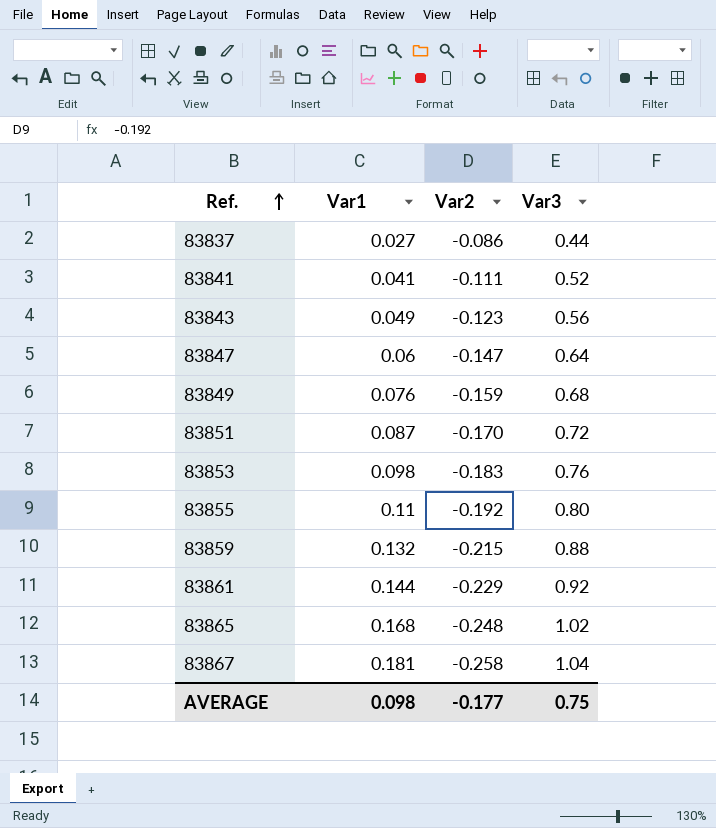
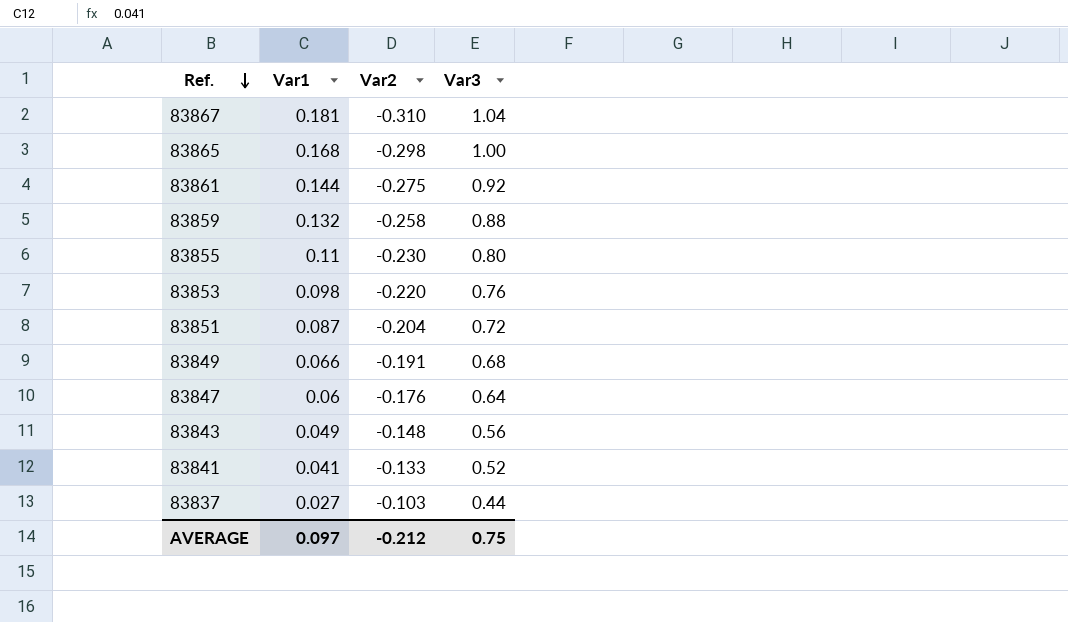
row order: Ref. ascending -> Ref. descending
83867 | Var2: -0.258 -> -0.310
83865 | Var2: -0.248 -> -0.298
83865 | Var3: 1.02 -> 1.00
83861 | Var2: -0.229 -> -0.275
83859 | Var2: -0.215 -> -0.258
83855 | Var2: -0.192 -> -0.230
83853 | Var2: -0.183 -> -0.220
83851 | Var2: -0.170 -> -0.204
83849 | Var1: 0.076 -> 0.066
83849 | Var2: -0.159 -> -0.191
83847 | Var2: -0.147 -> -0.176
83843 | Var2: -0.123 -> -0.148
83841 | Var2: -0.111 -> -0.133
83837 | Var2: -0.086 -> -0.103
AVERAGE | Var1: 0.098 -> 0.097
AVERAGE | Var2: -0.177 -> -0.212

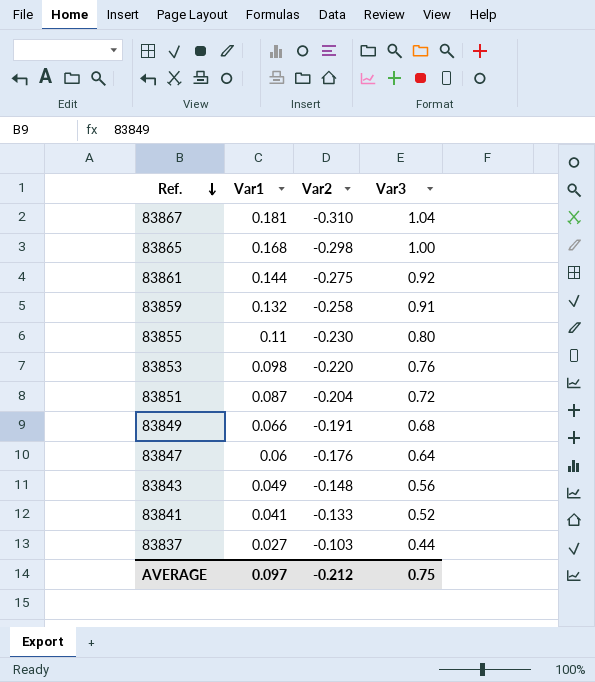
83859 | Var3: 0.88 -> 0.91

